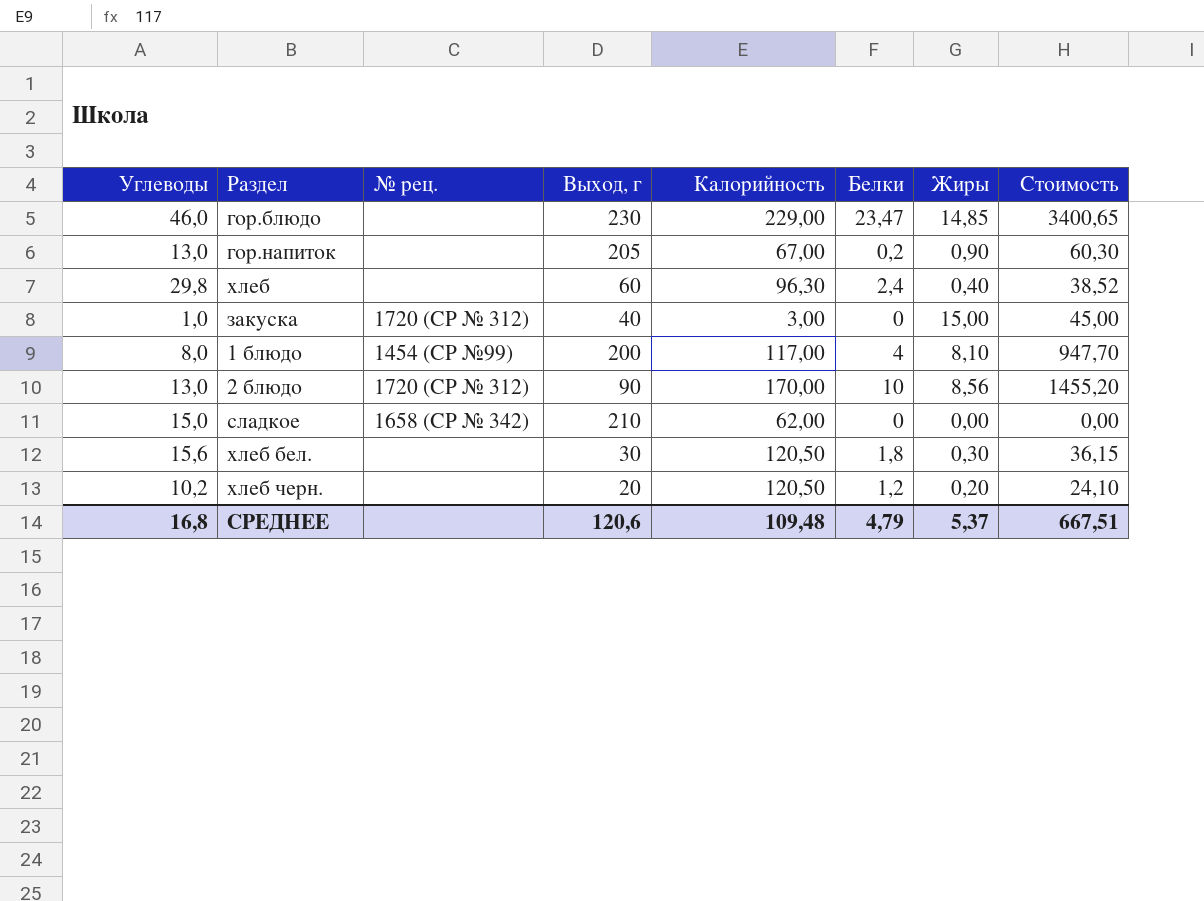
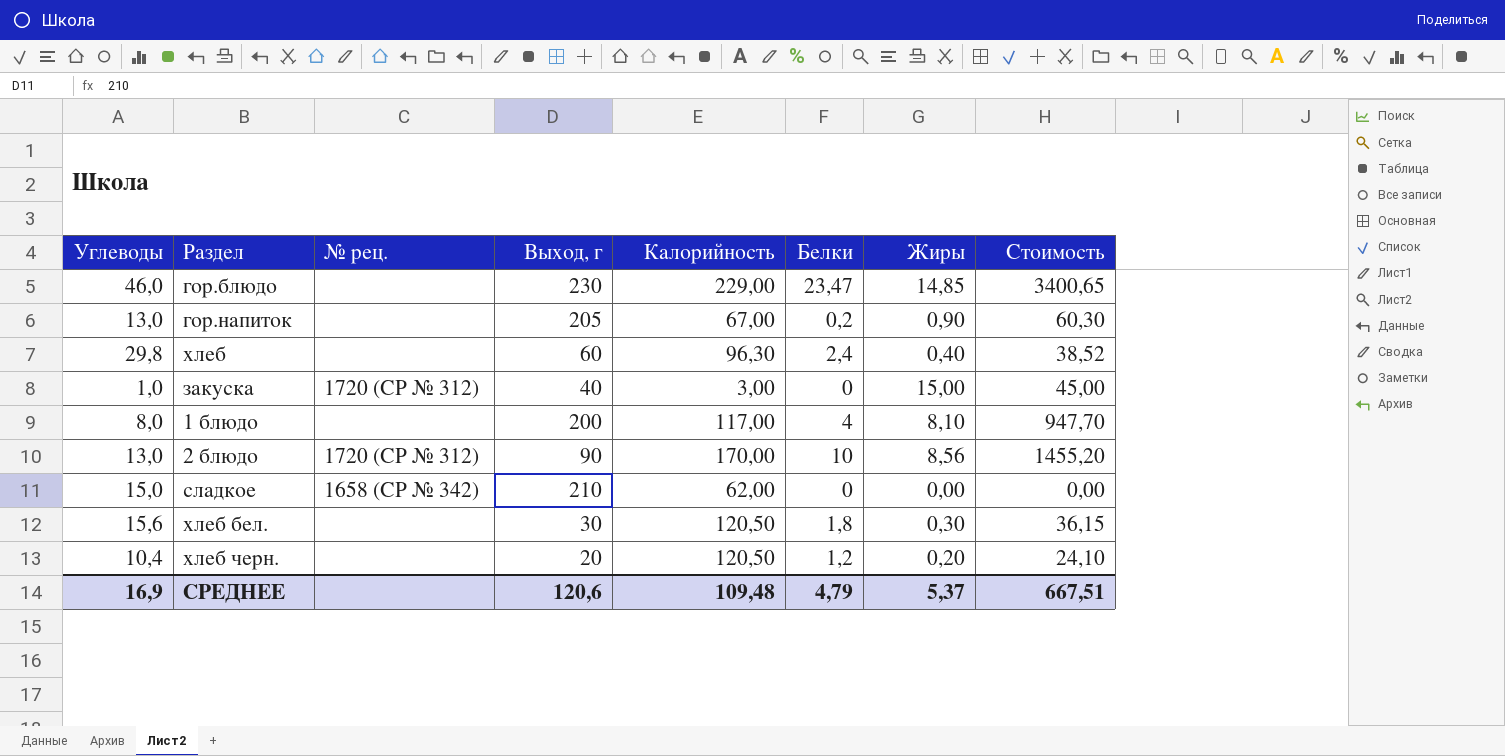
1 блюдо | № рец.: 1454 (СР №99) -> none
хлеб черн. | Углеводы: 10,2 -> 10,4
СРЕДНЕЕ | Углеводы: 16,8 -> 16,9

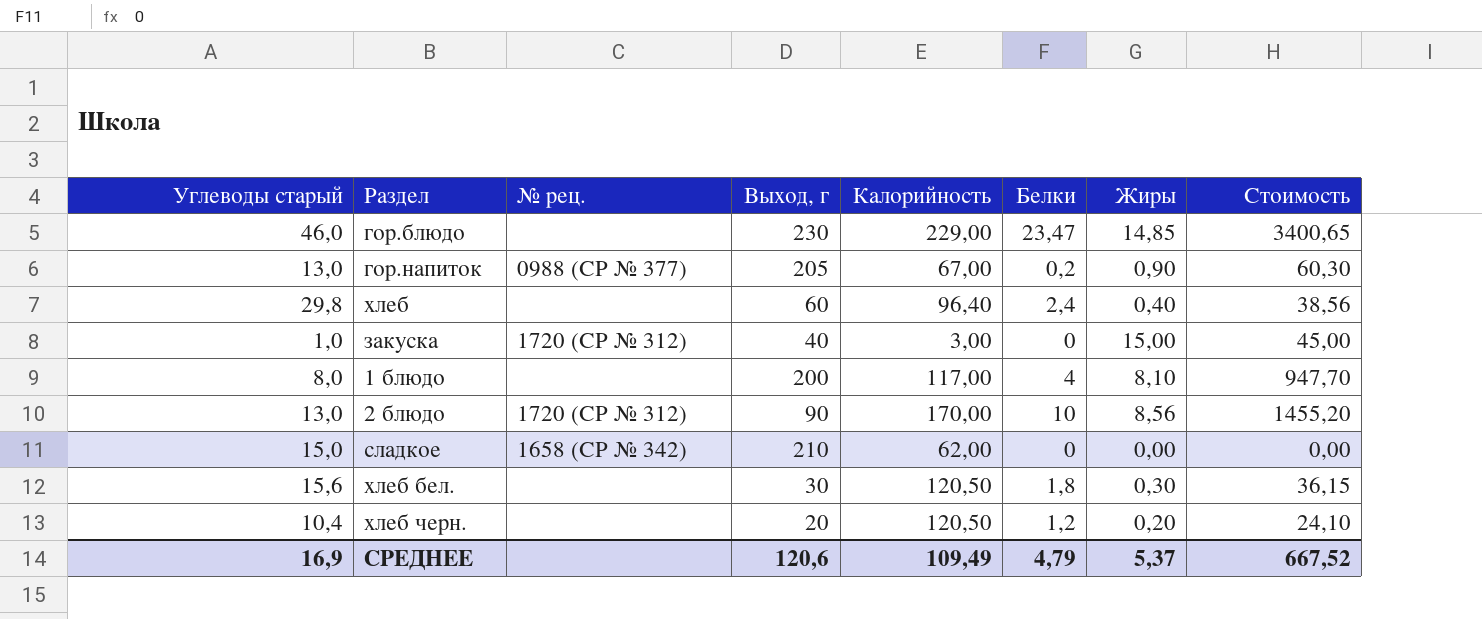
column name: Углеводы -> Углеводы старый
гор.напиток | № рец.: none -> 0988 (СР № 377)
хлеб | Калорийность: 96,30 -> 96,40
хлеб | Стоимость: 38,52 -> 38,56
СРЕДНЕЕ | Калорийность: 109,48 -> 109,49
СРЕДНЕЕ | Стоимость: 667,51 -> 667,52

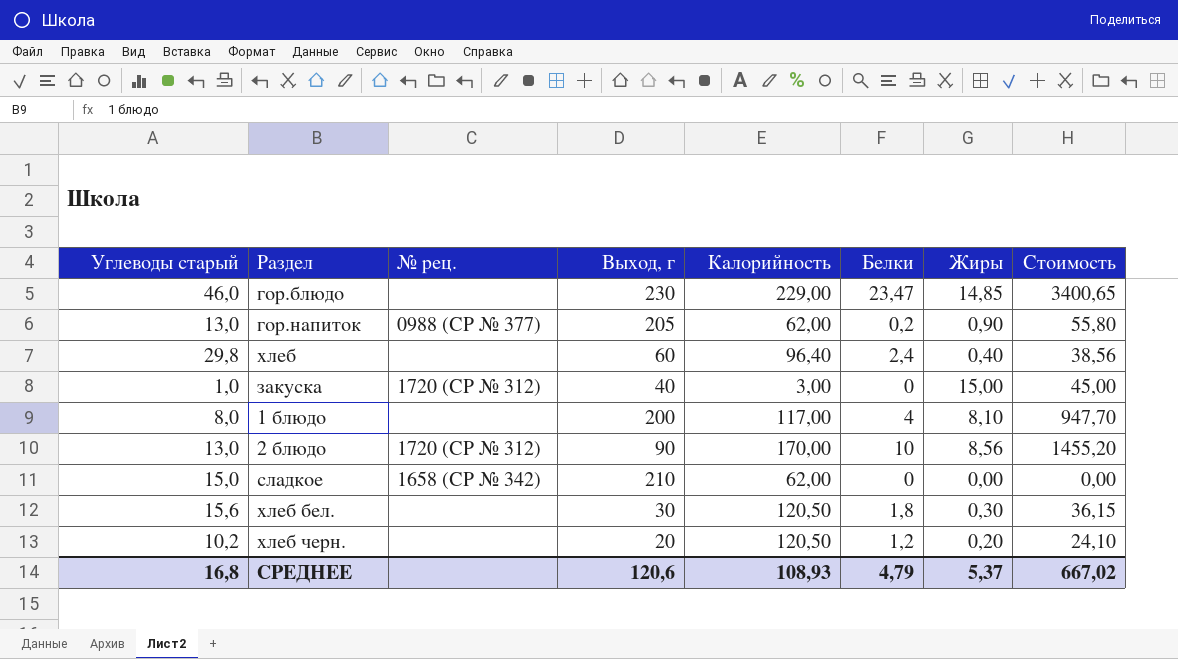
гор.напиток | Калорийность: 67,00 -> 62,00
гор.напиток | Стоимость: 60,30 -> 55,80
хлеб черн. | Углеводы старый: 10,4 -> 10,2
СРЕДНЕЕ | Углеводы старый: 16,9 -> 16,8
СРЕДНЕЕ | Калорийность: 109,49 -> 108,93
СРЕДНЕЕ | Стоимость: 667,52 -> 667,02

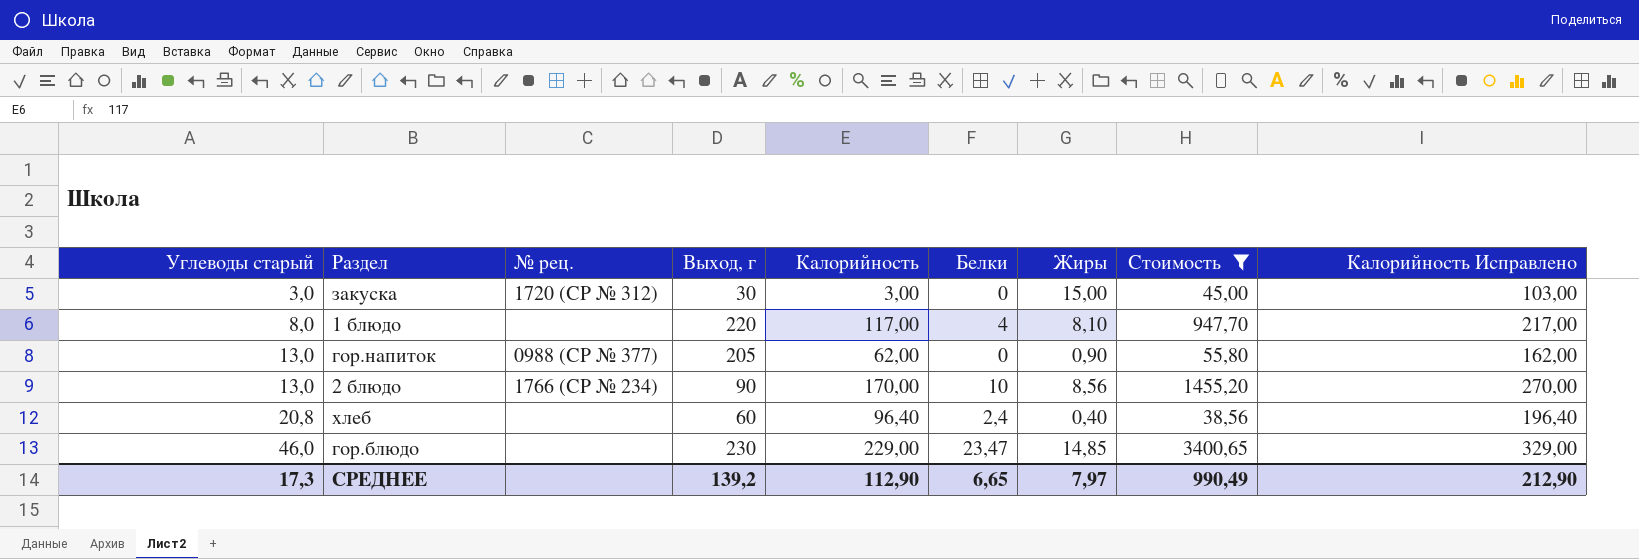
filter: none -> Стоимость >= 38,56
row order: none -> Углеводы старый ascending
column Калорийность Исправлено | formula: none -> [Калорийность] + 100
закуска | Углеводы старый: 1,0 -> 3,0
закуска | Выход, г: 40 -> 30
1 блюдо | Выход, г: 200 -> 220
гор.напиток | Белки: 0,2 -> 0
2 блюдо | № рец.: 1720 (СР № 312) -> 1766 (СР № 234)
хлеб | Углеводы старый: 29,8 -> 20,8
СРЕДНЕЕ | Углеводы старый: 16,8 -> 17,3
СРЕДНЕЕ | Выход, г: 120,6 -> 139,2
СРЕДНЕЕ | Калорийность: 108,93 -> 112,90
СРЕДНЕЕ | Белки: 4,79 -> 6,65
СРЕДНЕЕ | Жиры: 5,37 -> 7,97
СРЕДНЕЕ | Стоимость: 667,02 -> 990,49

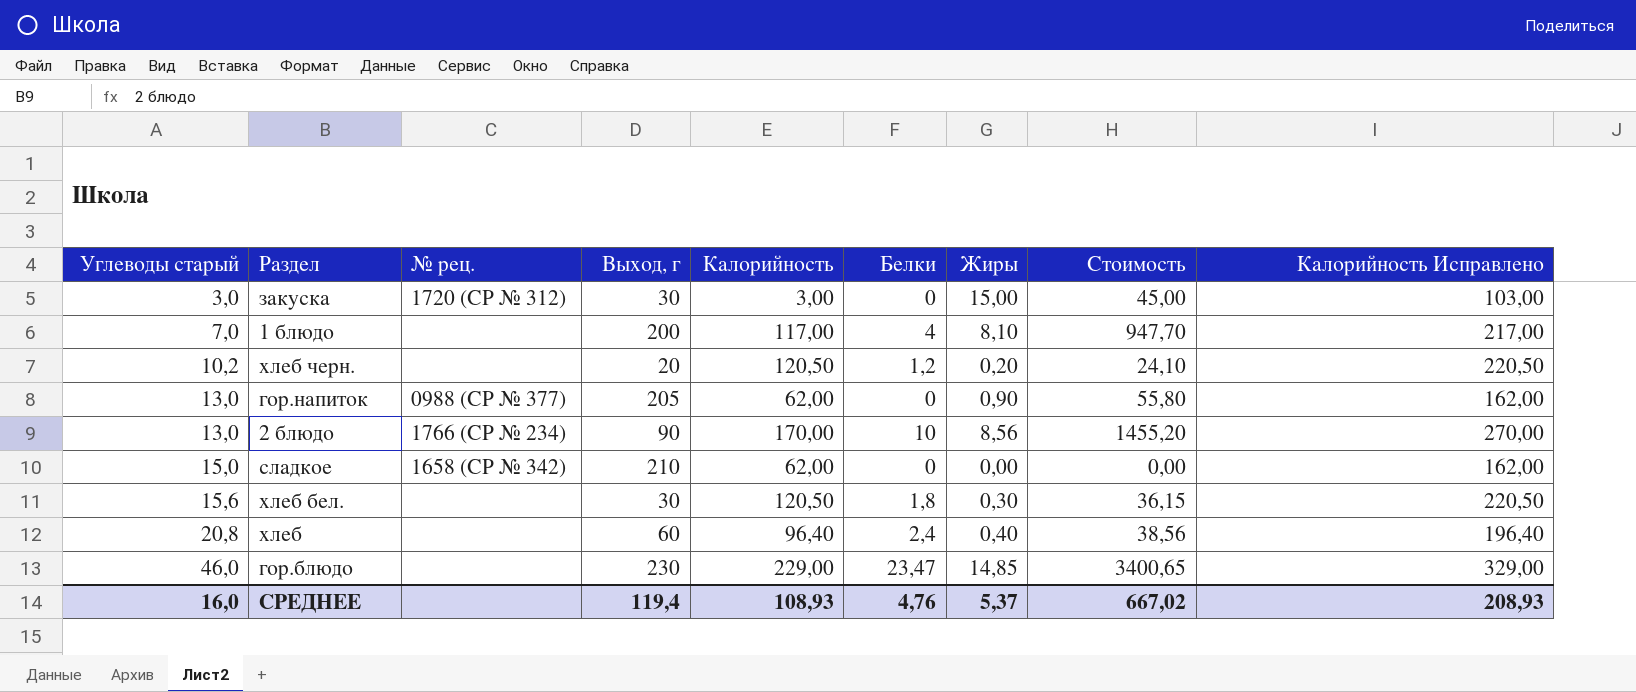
filter: Стоимость >= 38,56 -> none
1 блюдо | Углеводы старый: 8,0 -> 7,0
1 блюдо | Выход, г: 220 -> 200
СРЕДНЕЕ | Углеводы старый: 17,3 -> 16,0
СРЕДНЕЕ | Выход, г: 139,2 -> 119,4
СРЕДНЕЕ | Калорийность: 112,90 -> 108,93
СРЕДНЕЕ | Белки: 6,65 -> 4,76
СРЕДНЕЕ | Жиры: 7,97 -> 5,37
СРЕДНЕЕ | Стоимость: 990,49 -> 667,02
СРЕДНЕЕ | Калорийность Исправлено: 212,90 -> 208,93

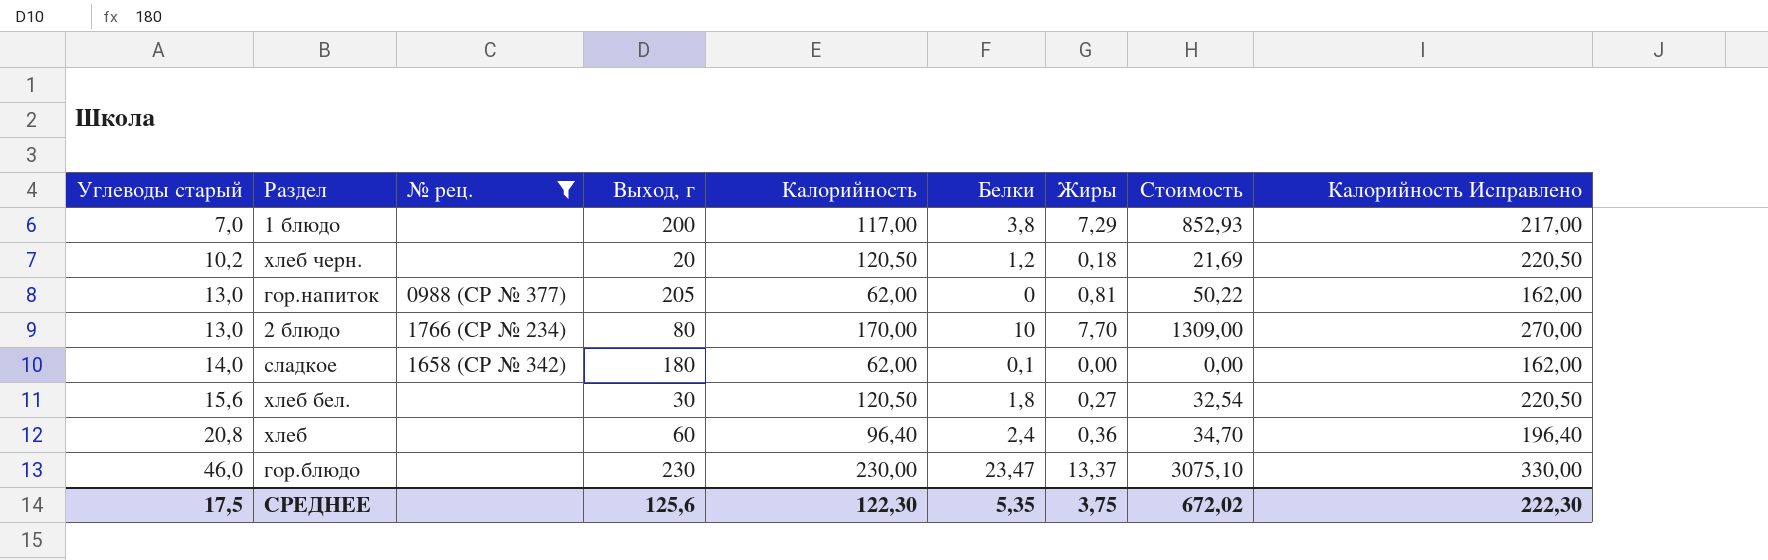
filter: none -> № рец. != 1720 (СР № 312)
1 блюдо | Белки: 4 -> 3,8
1 блюдо | Жиры: 8,10 -> 7,29
1 блюдо | Стоимость: 947,70 -> 852,93
хлеб черн. | Жиры: 0,20 -> 0,18
хлеб черн. | Стоимость: 24,10 -> 21,69
гор.напиток | Жиры: 0,90 -> 0,81
гор.напиток | Стоимость: 55,80 -> 50,22
2 блюдо | Выход, г: 90 -> 80
2 блюдо | Жиры: 8,56 -> 7,70
2 блюдо | Стоимость: 1455,20 -> 1309,00
сладкое | Углеводы старый: 15,0 -> 14,0
сладкое | Выход, г: 210 -> 180
сладкое | Белки: 0 -> 0,1
хлеб бел. | Жиры: 0,30 -> 0,27
хлеб бел. | Стоимость: 36,15 -> 32,54
хлеб | Жиры: 0,40 -> 0,36
хлеб | Стоимость: 38,56 -> 34,70
гор.блюдо | Калорийность: 229,00 -> 230,00
гор.блюдо | Жиры: 14,85 -> 13,37
гор.блюдо | Стоимость: 3400,65 -> 3075,10
гор.блюдо | Калорийность Исправлено: 329,00 -> 330,00
СРЕДНЕЕ | Углеводы старый: 16,0 -> 17,5
СРЕДНЕЕ | Выход, г: 119,4 -> 125,6
СРЕДНЕЕ | Калорийность: 108,93 -> 122,30
СРЕДНЕЕ | Белки: 4,76 -> 5,35
СРЕДНЕЕ | Жиры: 5,37 -> 3,75
СРЕДНЕЕ | Стоимость: 667,02 -> 672,02
СРЕДНЕЕ | Калорийность Исправлено: 208,93 -> 222,30

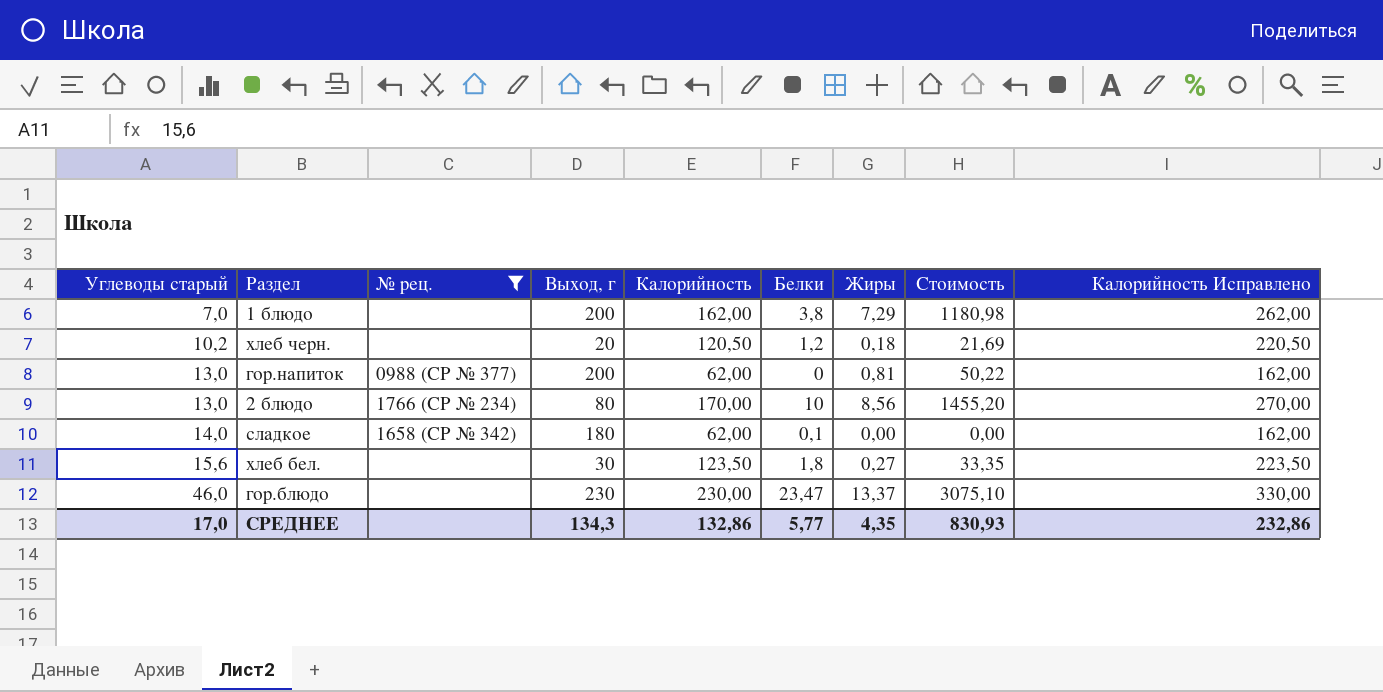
row хлеб: 20,8 | none | 60 | 96,40 | 2,4 | 0,36 | 34,70 | 196,40 -> none
1 блюдо | Калорийность: 117,00 -> 162,00
1 блюдо | Стоимость: 852,93 -> 1180,98
1 блюдо | Калорийность Исправлено: 217,00 -> 262,00
гор.напиток | Выход, г: 205 -> 200
2 блюдо | Жиры: 7,70 -> 8,56
2 блюдо | Стоимость: 1309,00 -> 1455,20
хлеб бел. | Калорийность: 120,50 -> 123,50
хлеб бел. | Стоимость: 32,54 -> 33,35
хлеб бел. | Калорийность Исправлено: 220,50 -> 223,50
СРЕДНЕЕ | Углеводы старый: 17,5 -> 17,0
СРЕДНЕЕ | Выход, г: 125,6 -> 134,3
СРЕДНЕЕ | Калорийность: 122,30 -> 132,86
СРЕДНЕЕ | Белки: 5,35 -> 5,77
СРЕДНЕЕ | Жиры: 3,75 -> 4,35
СРЕДНЕЕ | Стоимость: 672,02 -> 830,93
СРЕДНЕЕ | Калорийность Исправлено: 222,30 -> 232,86

